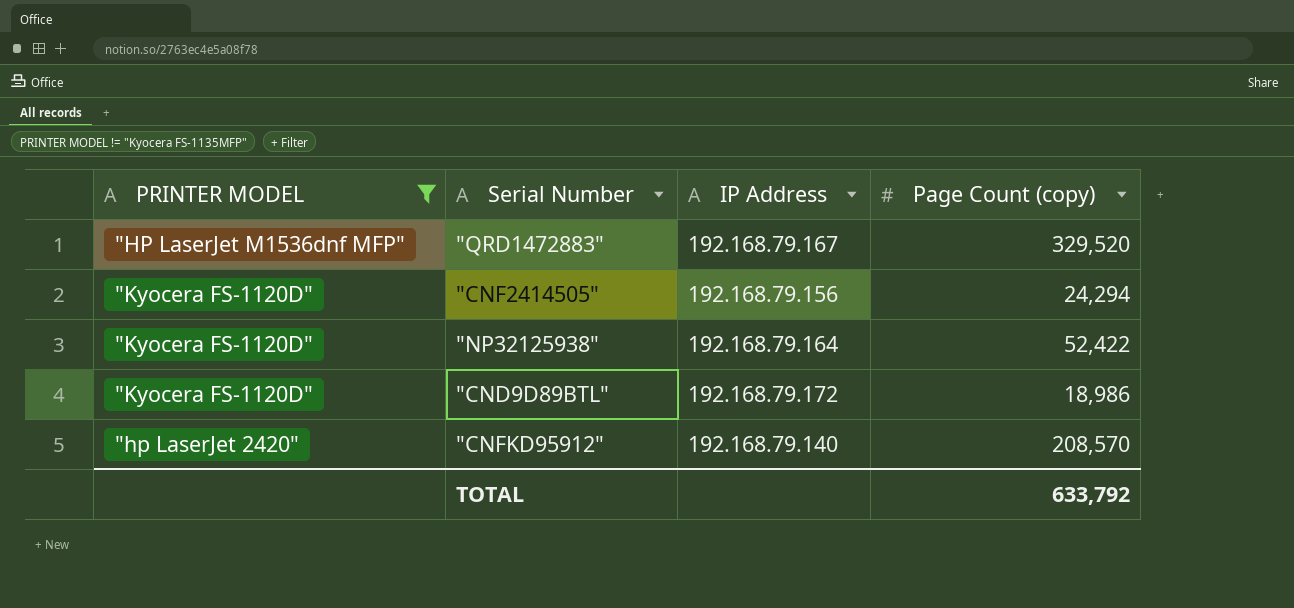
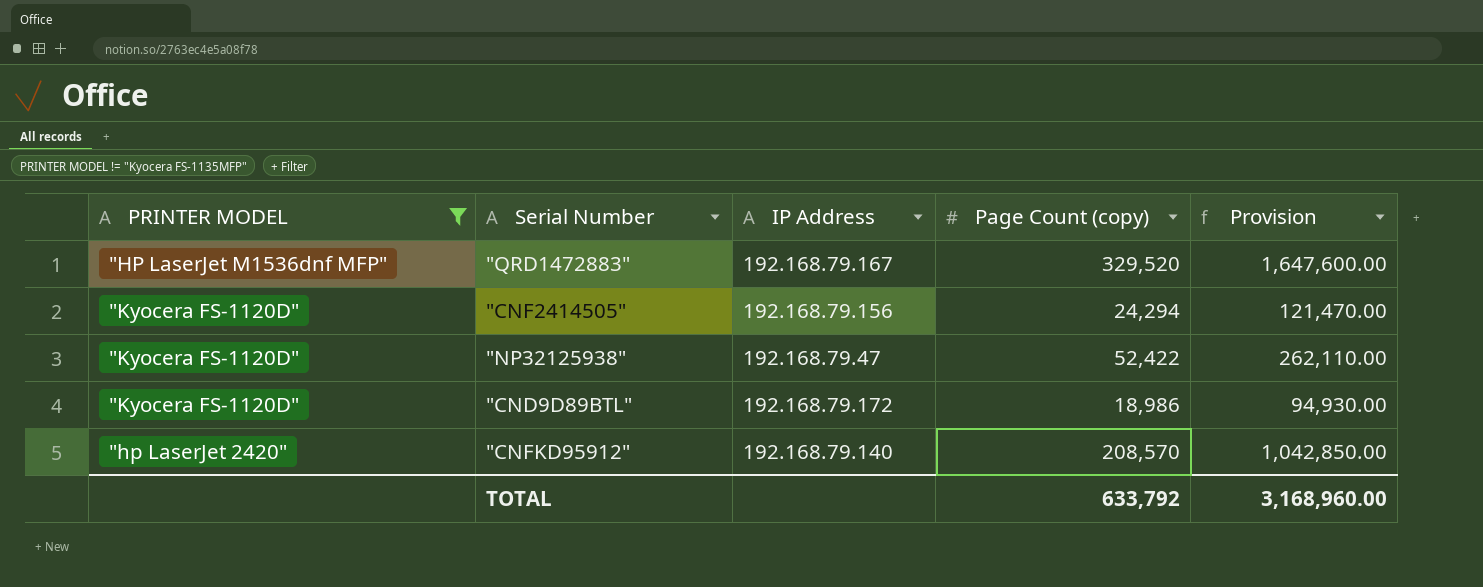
column Provision | formula: none -> [Page Count (copy)] * 5
"NP32125938" | IP Address: 192.168.79.164 -> 192.168.79.47

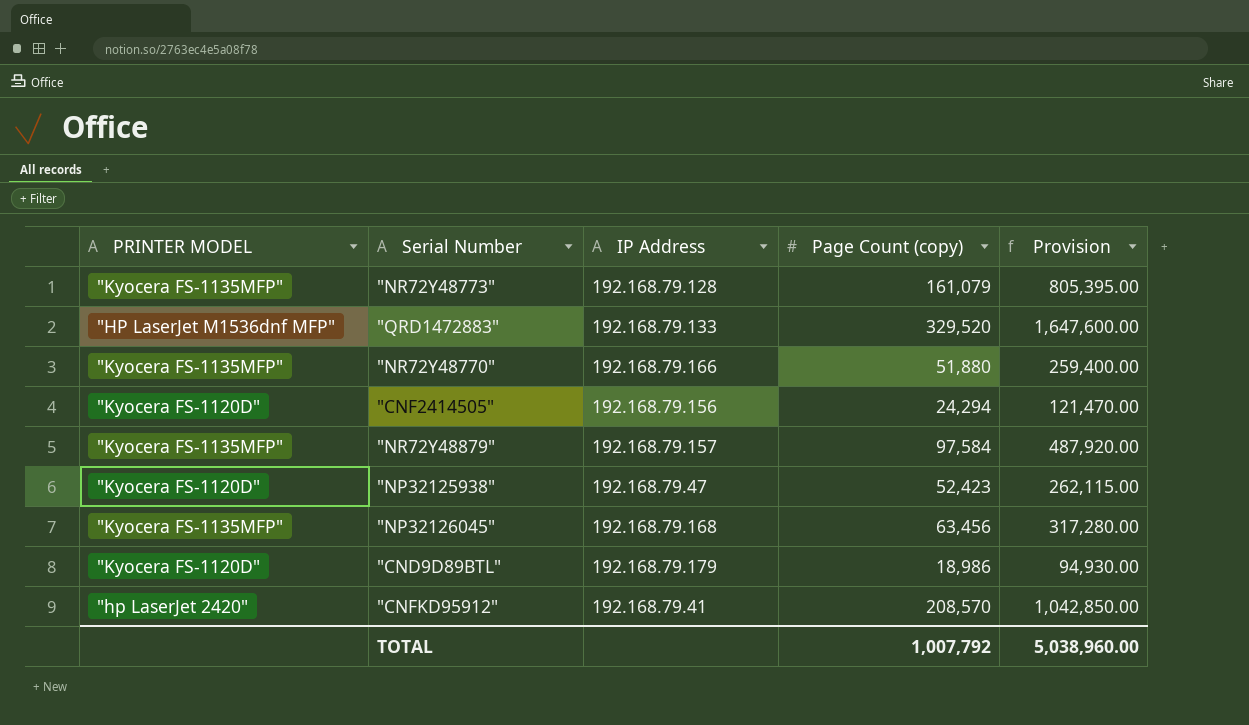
filter: PRINTER MODEL != "Kyocera FS-1135MFP" -> none
"QRD1472883" | IP Address: 192.168.79.167 -> 192.168.79.133
"NP32125938" | Page Count (copy): 52,422 -> 52,423
"NP32125938" | Provision: 262,110.00 -> 262,115.00
"CND9D89BTL" | IP Address: 192.168.79.172 -> 192.168.79.179
"CNFKD95912" | IP Address: 192.168.79.140 -> 192.168.79.41
TOTAL | Page Count (copy): 633,792 -> 1,007,792
TOTAL | Provision: 3,168,960.00 -> 5,038,960.00

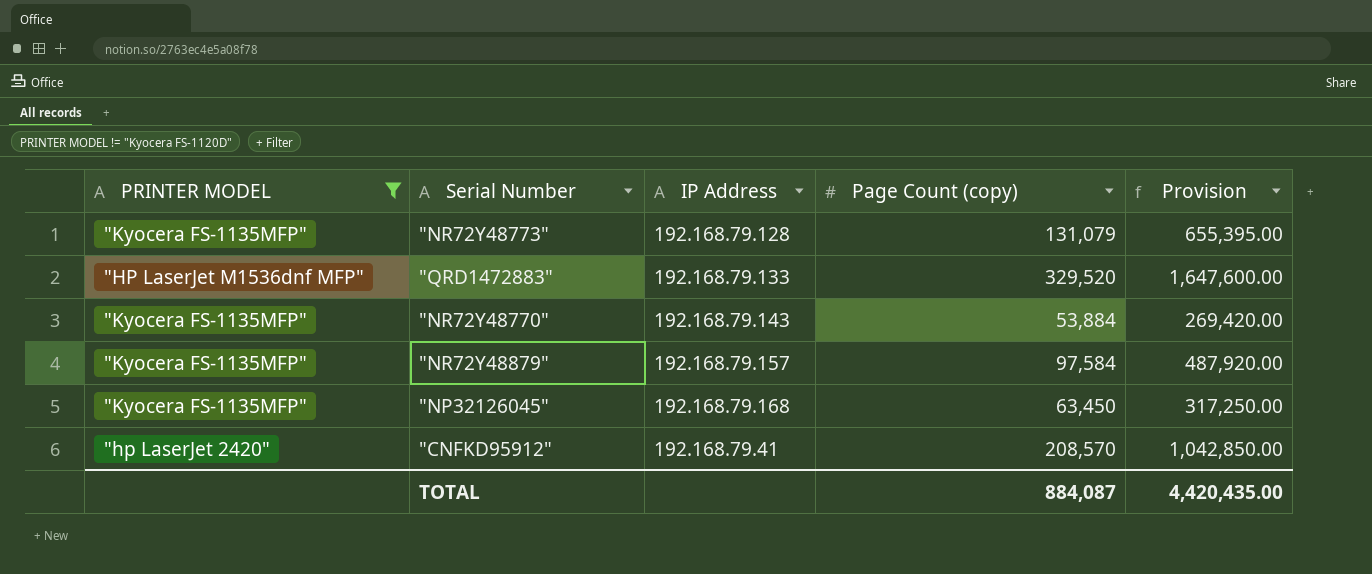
filter: none -> PRINTER MODEL != "Kyocera FS-1120D"
"NR72Y48773" | Page Count (copy): 161,079 -> 131,079
"NR72Y48773" | Provision: 805,395.00 -> 655,395.00
"NR72Y48770" | IP Address: 192.168.79.166 -> 192.168.79.143
"NR72Y48770" | Page Count (copy): 51,880 -> 53,884
"NR72Y48770" | Provision: 259,400.00 -> 269,420.00
"NP32126045" | Page Count (copy): 63,456 -> 63,450
"NP32126045" | Provision: 317,280.00 -> 317,250.00
TOTAL | Page Count (copy): 1,007,792 -> 884,087
TOTAL | Provision: 5,038,960.00 -> 4,420,435.00

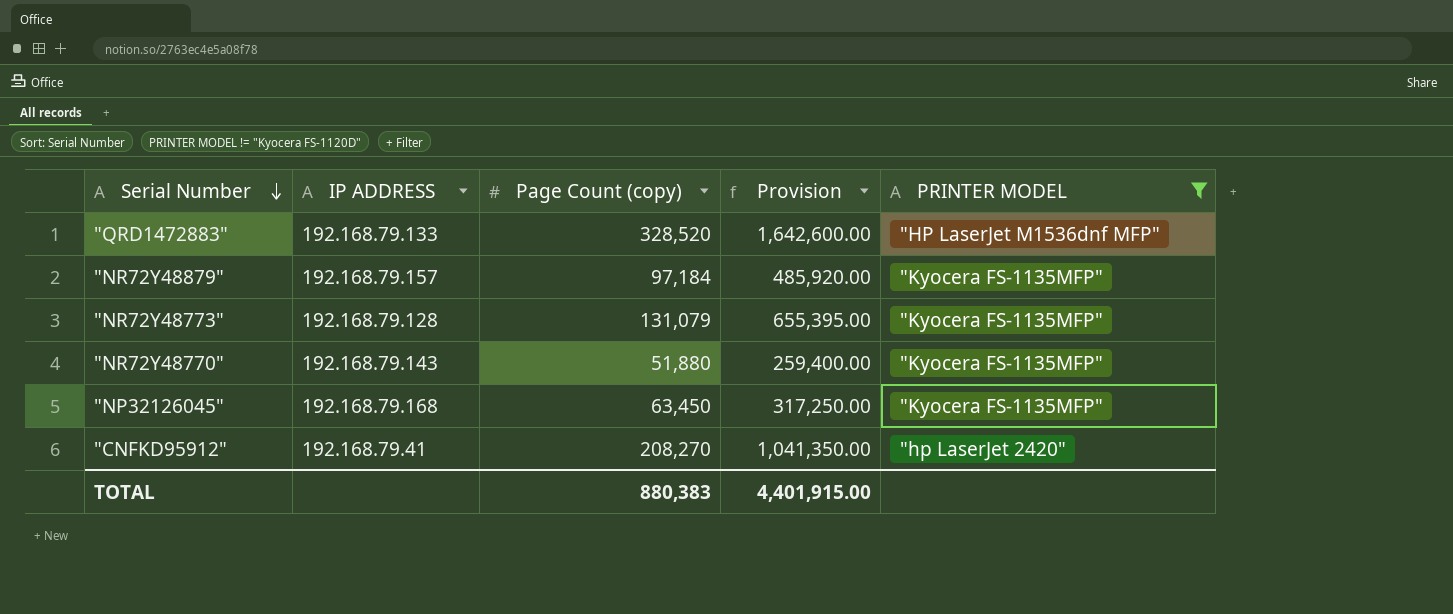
row order: none -> Serial Number descending
column name: IP Address -> IP ADDRESS
column PRINTER MODEL | position: 1 -> 5
"QRD1472883" | Page Count (copy): 329,520 -> 328,520
"QRD1472883" | Provision: 1,647,600.00 -> 1,642,600.00
"NR72Y48879" | Page Count (copy): 97,584 -> 97,184
"NR72Y48879" | Provision: 487,920.00 -> 485,920.00
"NR72Y48770" | Page Count (copy): 53,884 -> 51,880
"NR72Y48770" | Provision: 269,420.00 -> 259,400.00
"CNFKD95912" | Page Count (copy): 208,570 -> 208,270
"CNFKD95912" | Provision: 1,042,850.00 -> 1,041,350.00
TOTAL | Page Count (copy): 884,087 -> 880,383
TOTAL | Provision: 4,420,435.00 -> 4,401,915.00

